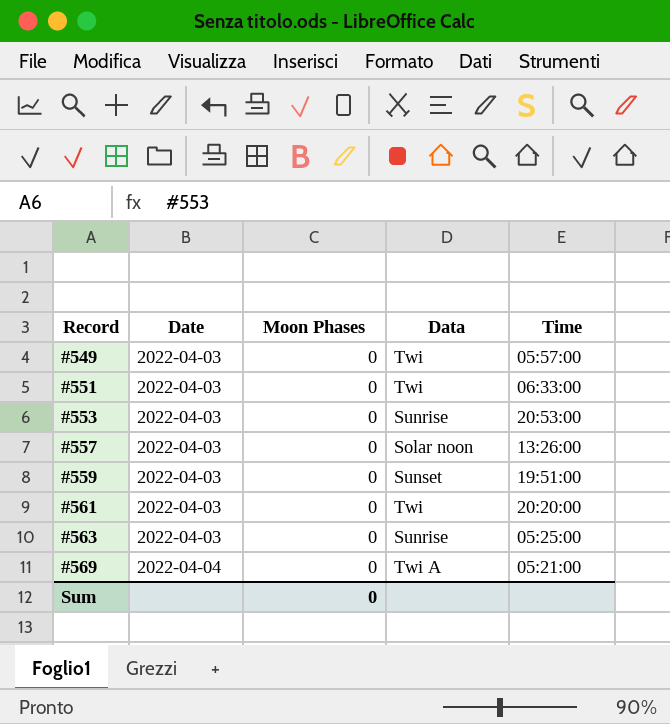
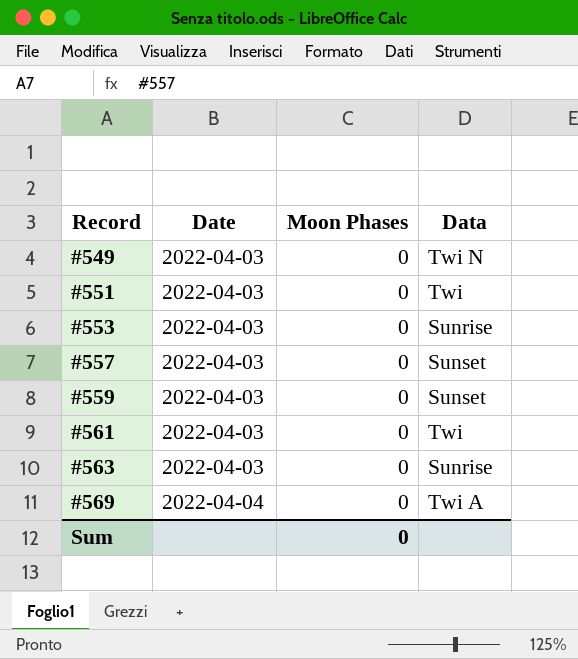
column Time | position: 5 -> none
#549 | Data: Twi -> Twi N
#557 | Data: Solar noon -> Sunset

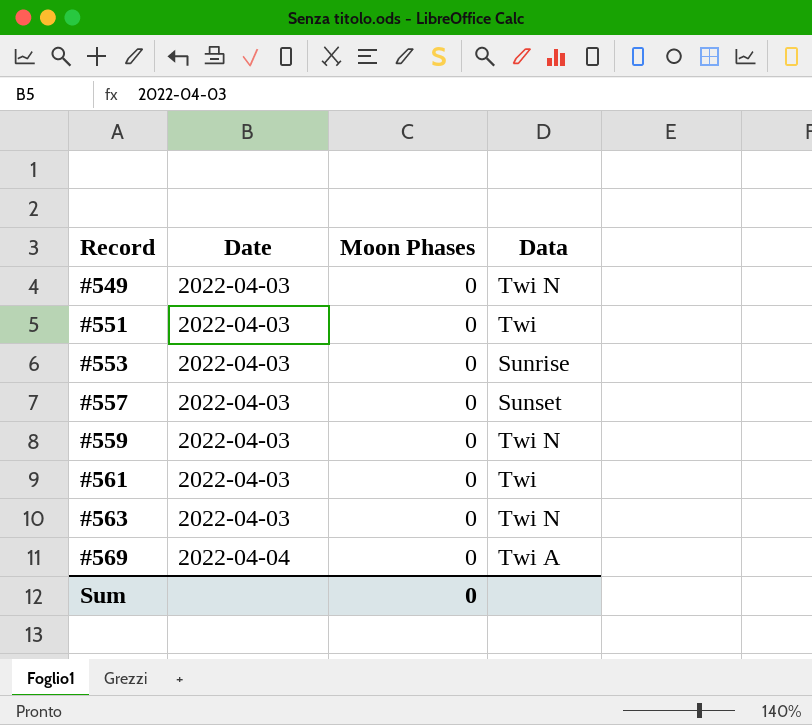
#559 | Data: Sunset -> Twi N
#563 | Data: Sunrise -> Twi N

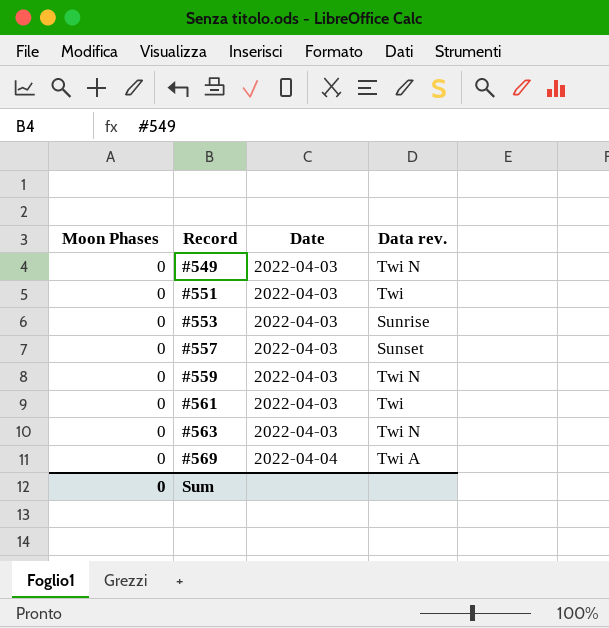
column Moon Phases | position: 3 -> 1
column name: Data -> Data rev.

